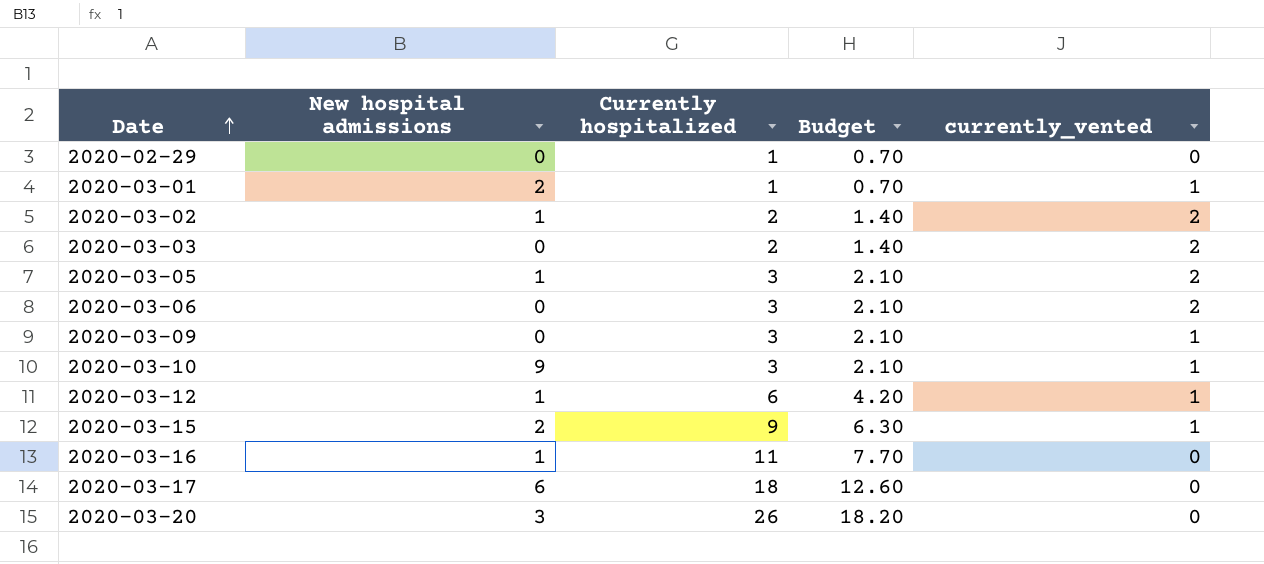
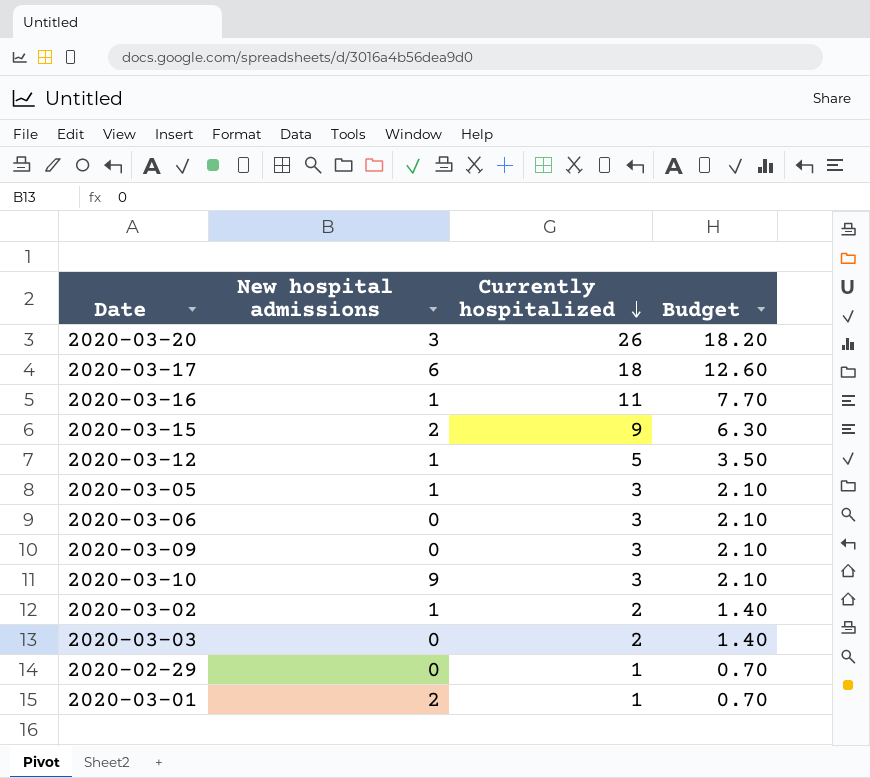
row order: Date ascending -> Currently hospitalized descending
column currently_vented | position: 5 -> none
2020-03-12 | Currently hospitalized: 6 -> 5
2020-03-12 | Budget: 4.20 -> 3.50

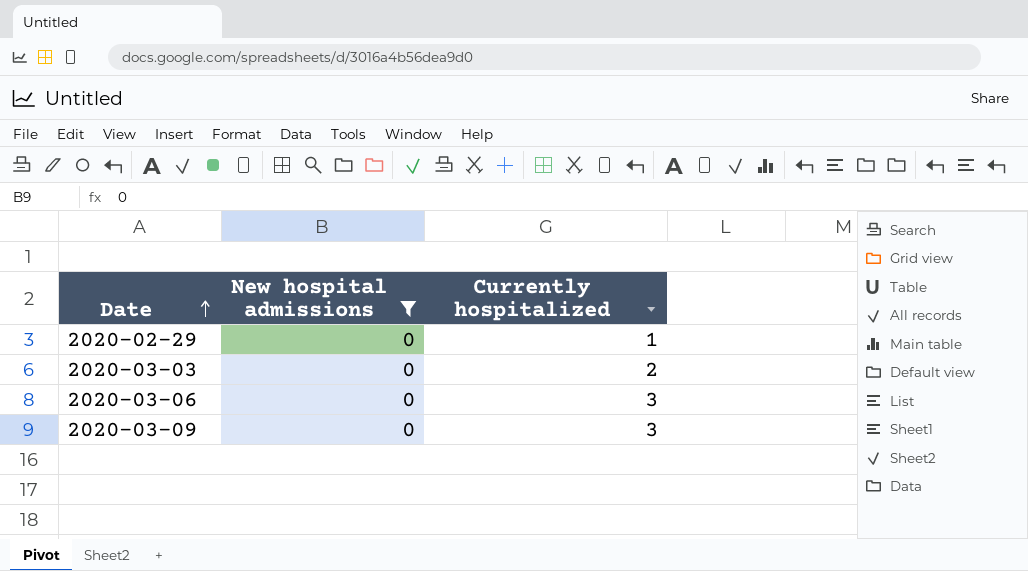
filter: none -> New hospital admissions = 0
row order: Currently hospitalized descending -> Date ascending
column Budget | formula: [Currently hospitalized] * 0.7 -> none

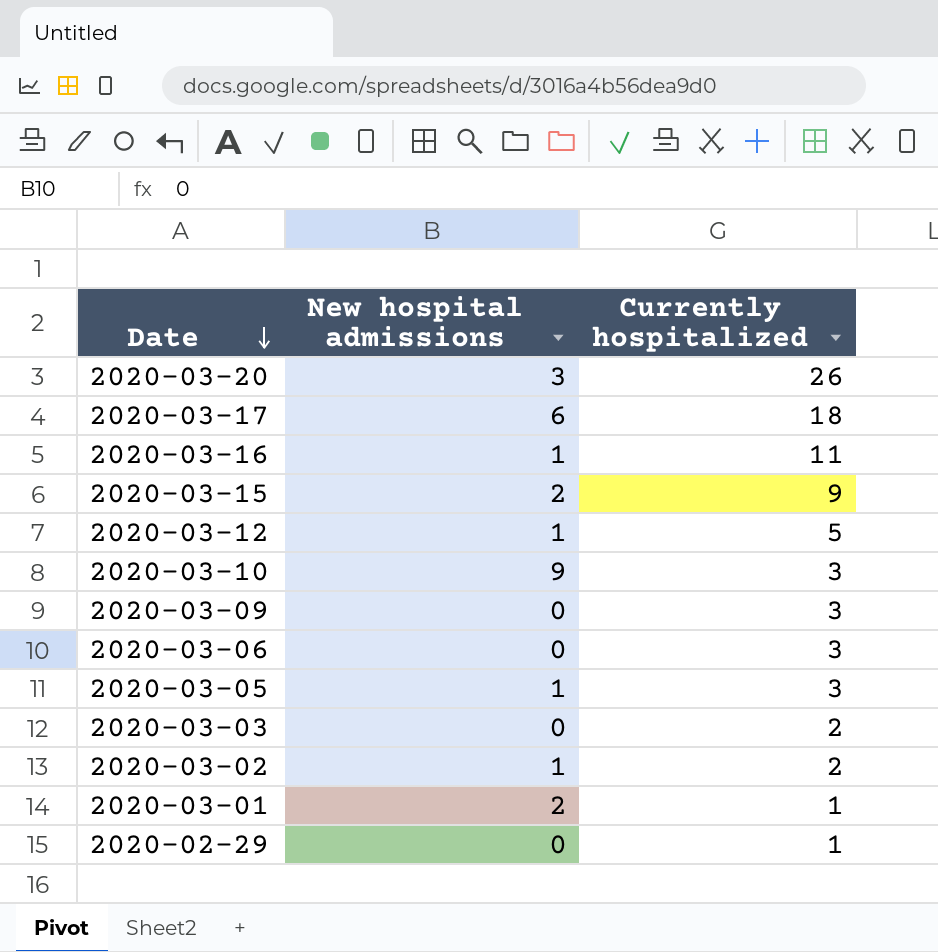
filter: New hospital admissions = 0 -> none
row order: Date ascending -> Date descending

